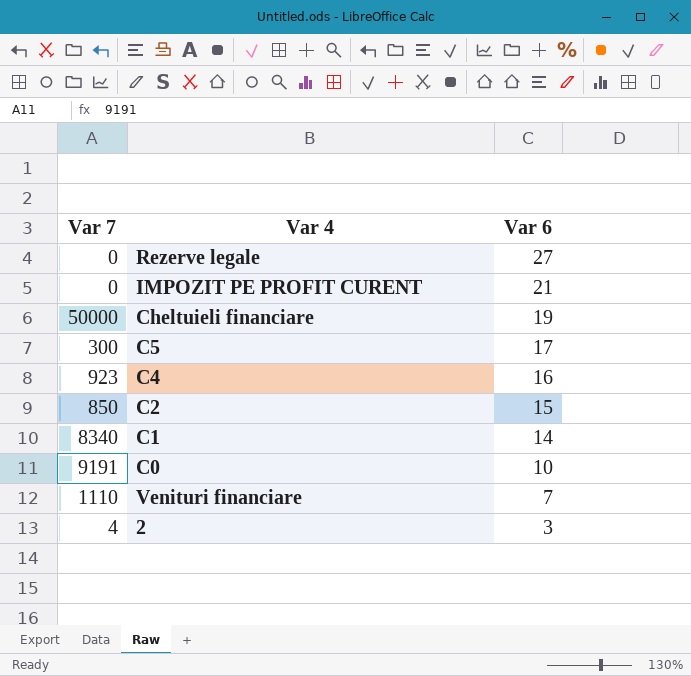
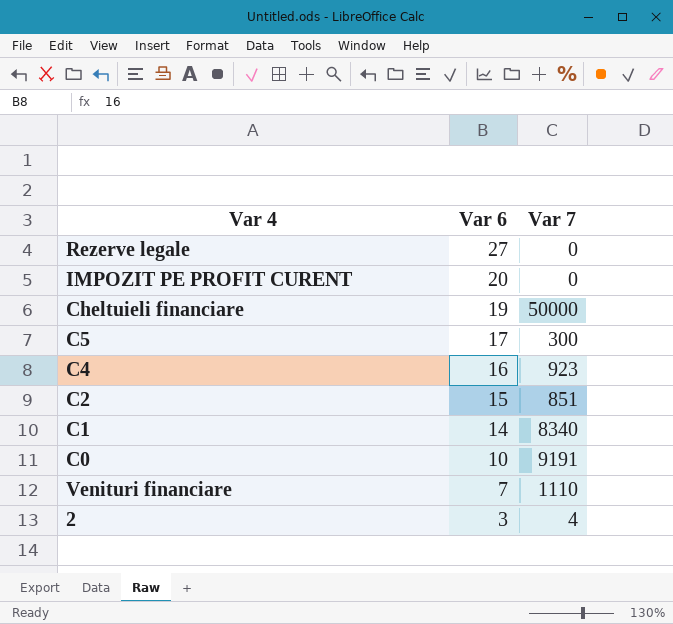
column Var 7 | position: 1 -> 3
IMPOZIT PE PROFIT CURENT | Var 6: 21 -> 20
C2 | Var 7: 850 -> 851

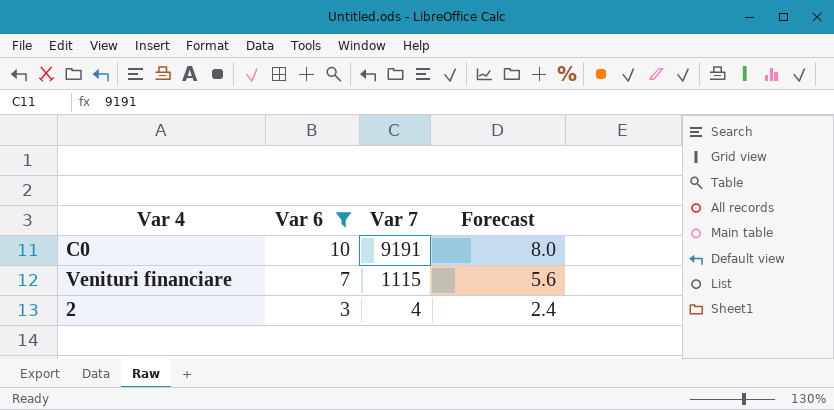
filter: none -> Var 6 <= 10
column Forecast | formula: none -> [Var 6] * 0.8
Venituri financiare | Var 7: 1110 -> 1115

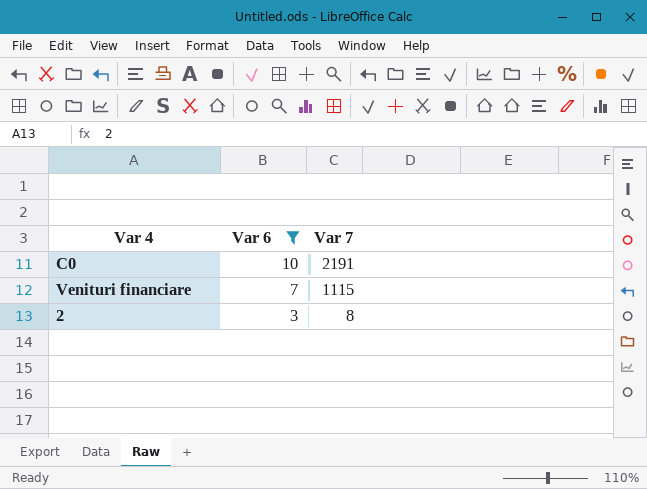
column Forecast | formula: [Var 6] * 0.8 -> none
C0 | Var 7: 9191 -> 2191
2 | Var 7: 4 -> 8

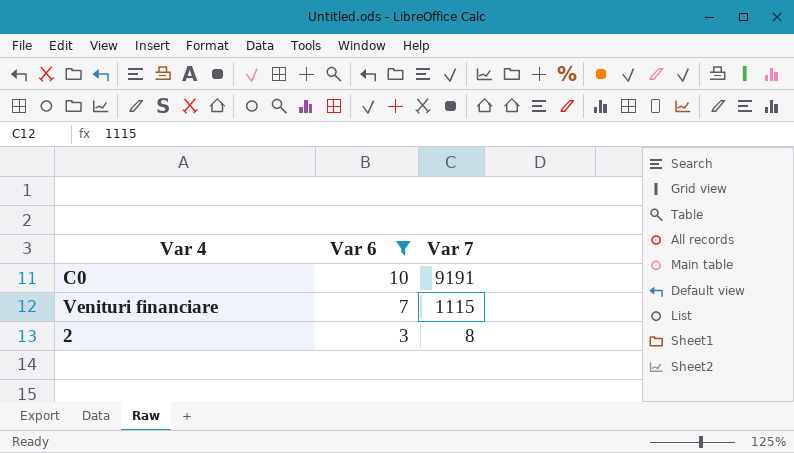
C0 | Var 7: 2191 -> 9191

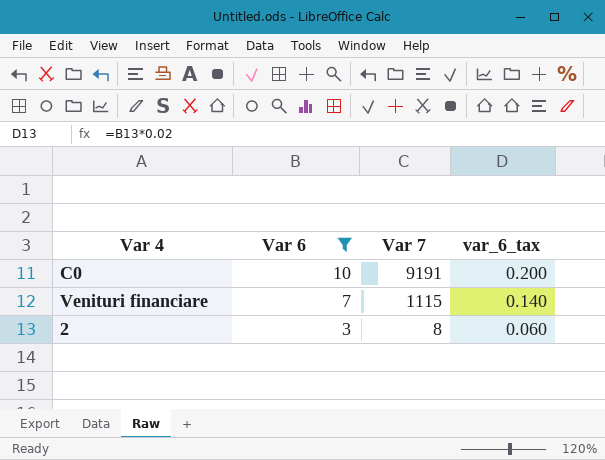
column var_6_tax | formula: none -> [Var 6] * 0.02

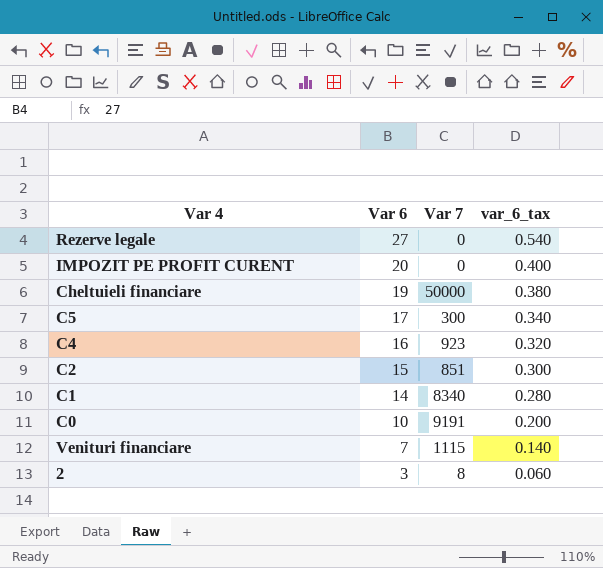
filter: Var 6 <= 10 -> none

